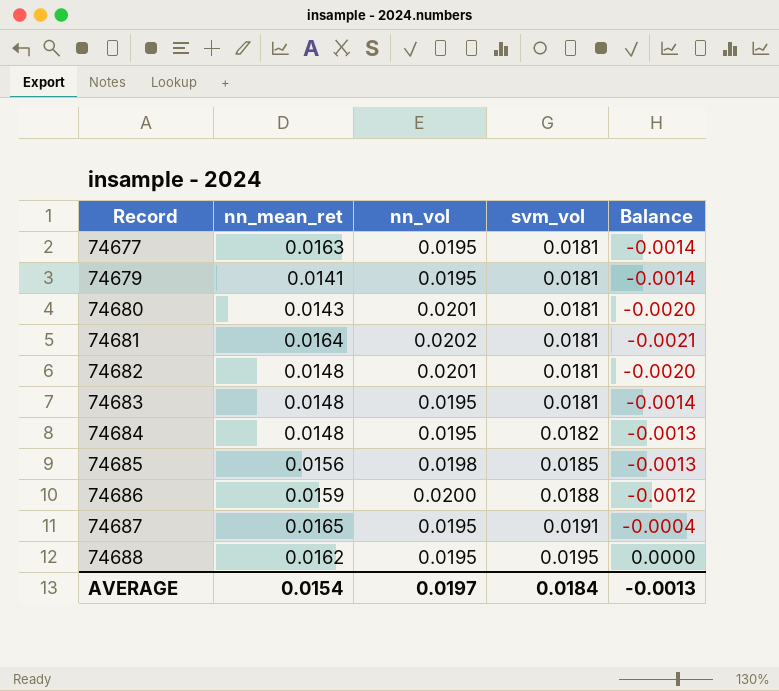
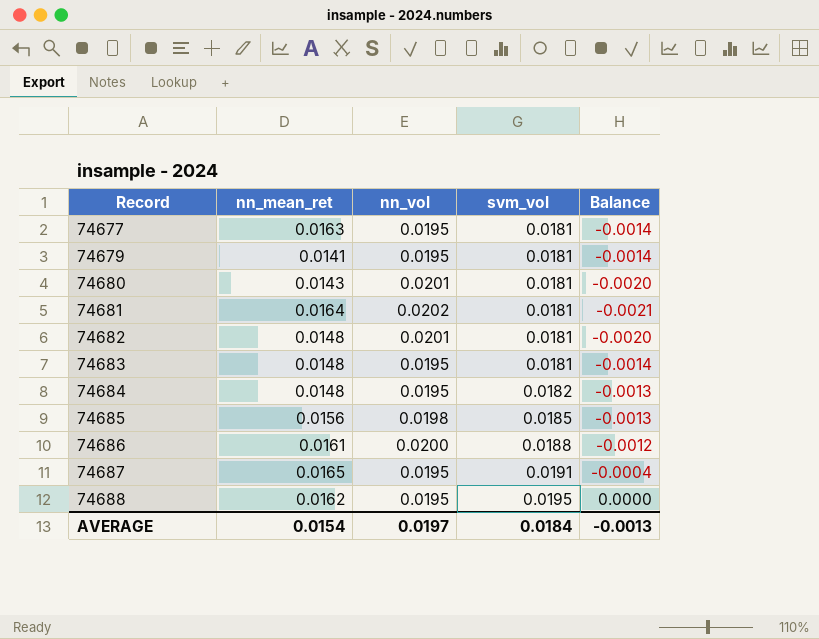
74686 | nn_mean_ret: 0.0159 -> 0.0161

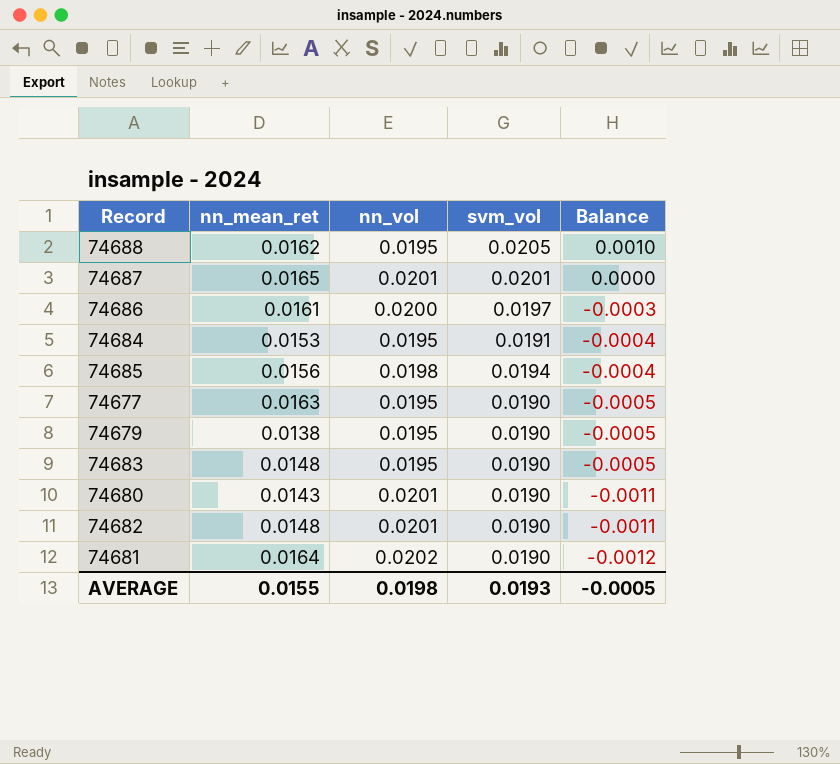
row order: Record ascending -> Balance descending
74688 | svm_vol: 0.0195 -> 0.0205
74688 | Balance: 0.0000 -> 0.0010
74687 | nn_vol: 0.0195 -> 0.0201
74687 | svm_vol: 0.0191 -> 0.0201
74687 | Balance: -0.0004 -> 0.0000
74686 | svm_vol: 0.0188 -> 0.0197
74686 | Balance: -0.0012 -> -0.0003
74684 | nn_mean_ret: 0.0148 -> 0.0153
74684 | svm_vol: 0.0182 -> 0.0191
74684 | Balance: -0.0013 -> -0.0004
74685 | svm_vol: 0.0185 -> 0.0194
74685 | Balance: -0.0013 -> -0.0004
74677 | svm_vol: 0.0181 -> 0.0190
74677 | Balance: -0.0014 -> -0.0005
74679 | nn_mean_ret: 0.0141 -> 0.0138
74679 | svm_vol: 0.0181 -> 0.0190
74679 | Balance: -0.0014 -> -0.0005
74683 | svm_vol: 0.0181 -> 0.0190
74683 | Balance: -0.0014 -> -0.0005
74680 | svm_vol: 0.0181 -> 0.0190
74680 | Balance: -0.0020 -> -0.0011
74682 | svm_vol: 0.0181 -> 0.0190
74682 | Balance: -0.0020 -> -0.0011
74681 | svm_vol: 0.0181 -> 0.0190
74681 | Balance: -0.0021 -> -0.0012
AVERAGE | nn_mean_ret: 0.0154 -> 0.0155
AVERAGE | nn_vol: 0.0197 -> 0.0198
AVERAGE | svm_vol: 0.0184 -> 0.0193
AVERAGE | Balance: -0.0013 -> -0.0005

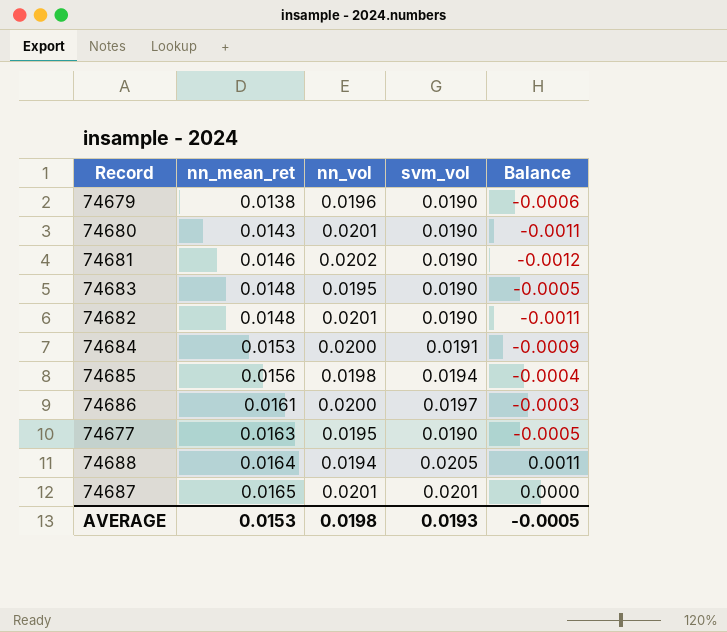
row order: Balance descending -> nn_mean_ret ascending
74679 | nn_vol: 0.0195 -> 0.0196
74679 | Balance: -0.0005 -> -0.0006
74681 | nn_mean_ret: 0.0164 -> 0.0146
74684 | nn_vol: 0.0195 -> 0.0200
74684 | Balance: -0.0004 -> -0.0009
74688 | nn_mean_ret: 0.0162 -> 0.0164
74688 | nn_vol: 0.0195 -> 0.0194
74688 | Balance: 0.0010 -> 0.0011
AVERAGE | nn_mean_ret: 0.0155 -> 0.0153

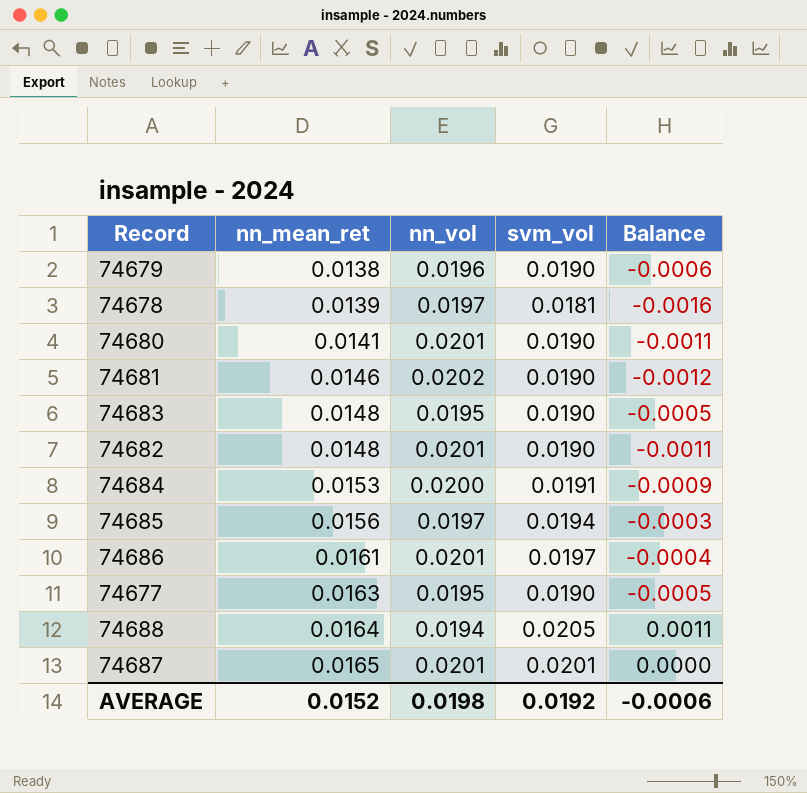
row 74678: none -> 0.0139 | 0.0197 | 0.0181 | -0.0016
74680 | nn_mean_ret: 0.0143 -> 0.0141
74685 | nn_vol: 0.0198 -> 0.0197
74685 | Balance: -0.0004 -> -0.0003
74686 | nn_vol: 0.0200 -> 0.0201
74686 | Balance: -0.0003 -> -0.0004
AVERAGE | nn_mean_ret: 0.0153 -> 0.0152
AVERAGE | svm_vol: 0.0193 -> 0.0192
AVERAGE | Balance: -0.0005 -> -0.0006

